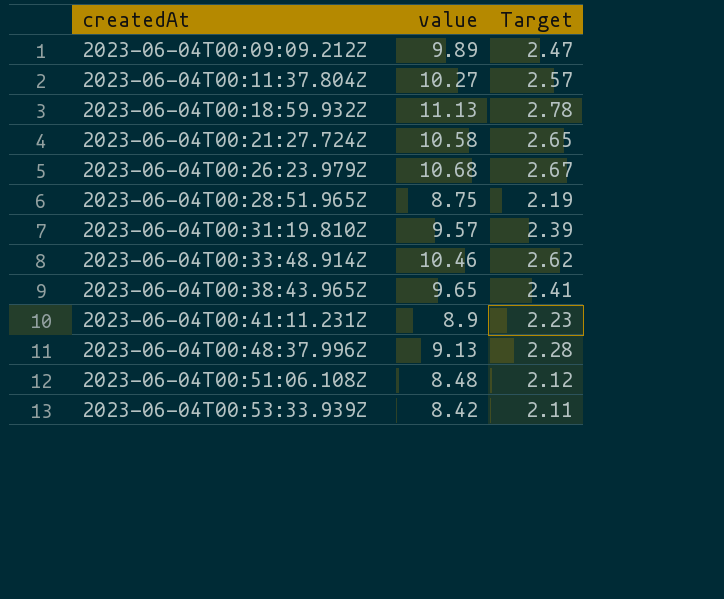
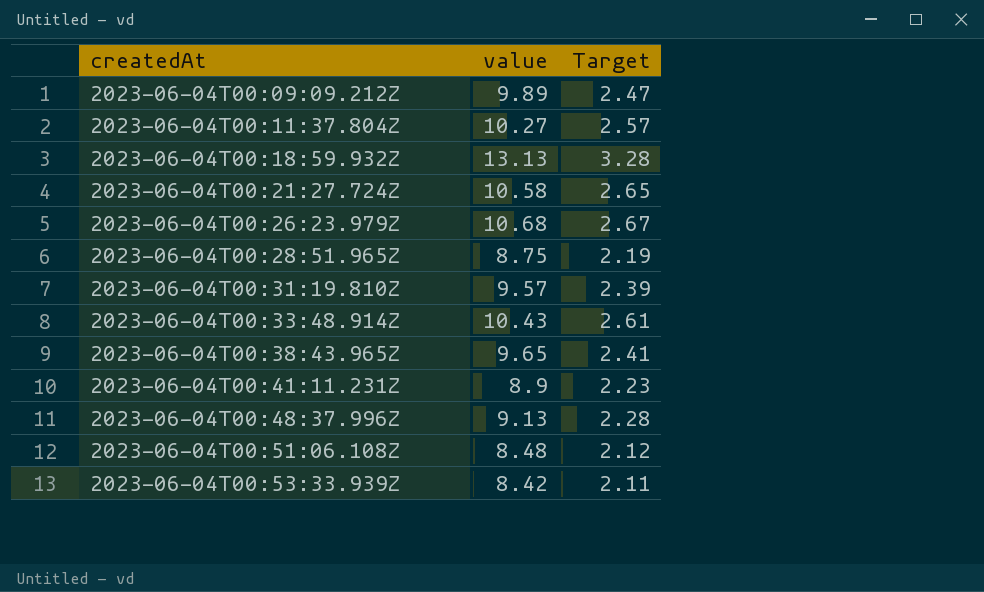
2023-06-04T00:18:59.932Z | value: 11.13 -> 13.13
2023-06-04T00:18:59.932Z | Target: 2.78 -> 3.28
2023-06-04T00:33:48.914Z | value: 10.46 -> 10.43
2023-06-04T00:33:48.914Z | Target: 2.62 -> 2.61

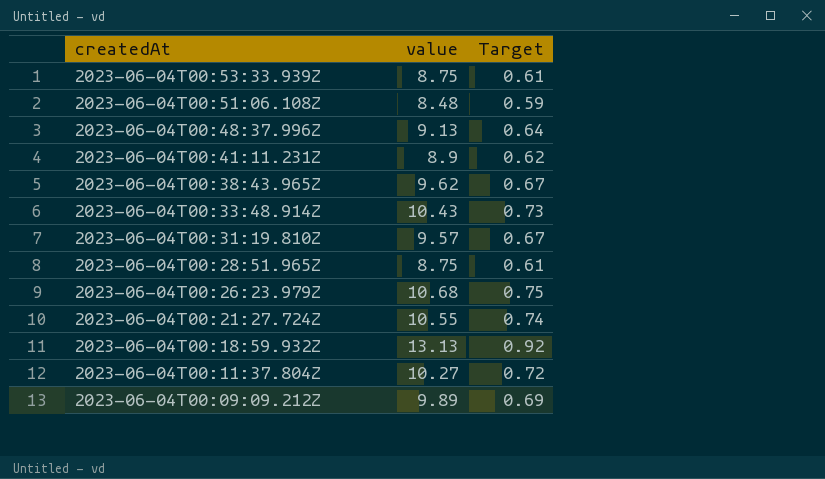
row order: createdAt ascending -> createdAt descending
column Target | formula: [value] * 0.25 -> [value] * 0.07
2023-06-04T00:53:33.939Z | value: 8.42 -> 8.75
2023-06-04T00:38:43.965Z | value: 9.65 -> 9.62
2023-06-04T00:21:27.724Z | value: 10.58 -> 10.55

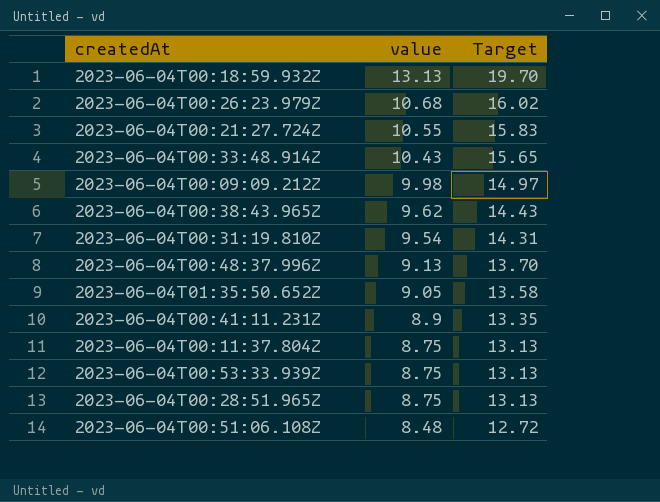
row order: createdAt descending -> value descending
column Target | formula: [value] * 0.07 -> [value] * 1.5
2023-06-04T00:09:09.212Z | value: 9.89 -> 9.98
2023-06-04T00:31:19.810Z | value: 9.57 -> 9.54
row 2023-06-04T01:35:50.652Z: none -> 9.05 | 13.58
2023-06-04T00:11:37.804Z | value: 10.27 -> 8.75

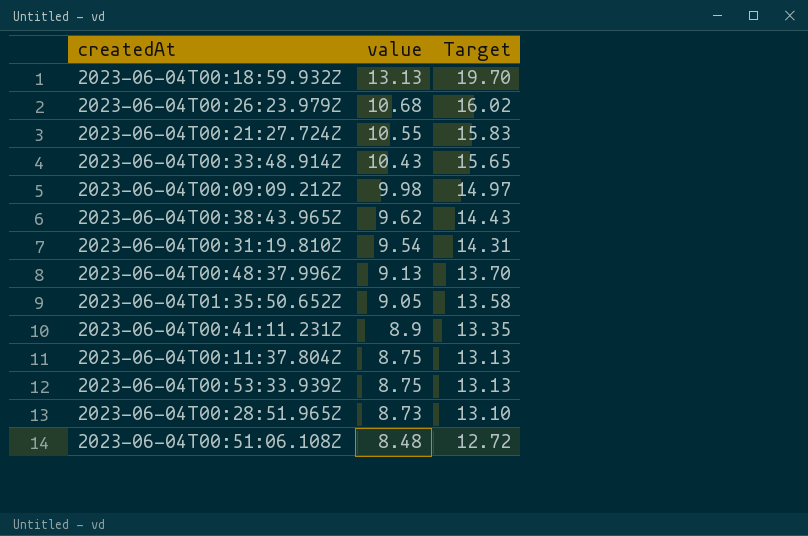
2023-06-04T00:28:51.965Z | value: 8.75 -> 8.73
2023-06-04T00:28:51.965Z | Target: 13.13 -> 13.10

